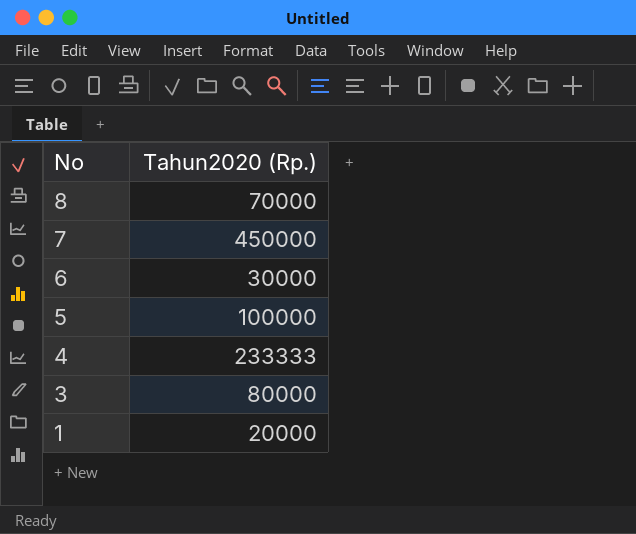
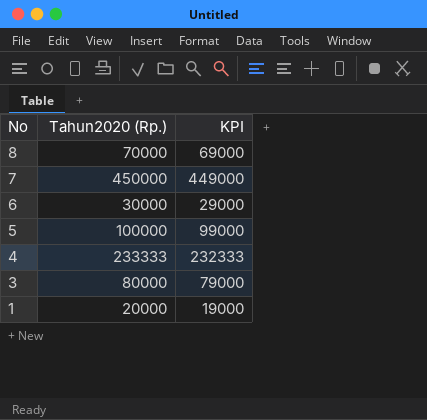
column KPI | formula: none -> [Tahun2020 (Rp.)] - 1000

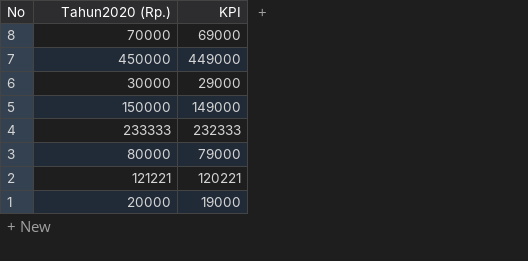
5 | Tahun2020 (Rp.): 100000 -> 150000
5 | KPI: 99000 -> 149000
row 2: none -> 121221 | 120221

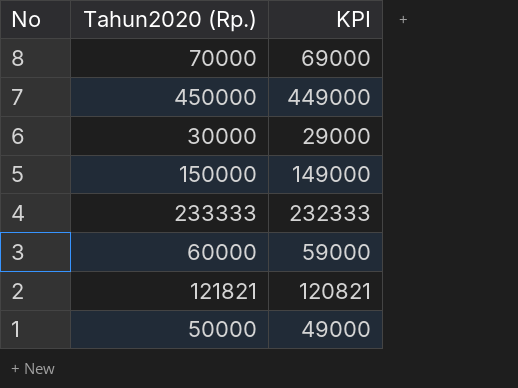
3 | Tahun2020 (Rp.): 80000 -> 60000
3 | KPI: 79000 -> 59000
2 | Tahun2020 (Rp.): 121221 -> 121821
2 | KPI: 120221 -> 120821
1 | Tahun2020 (Rp.): 20000 -> 50000
1 | KPI: 19000 -> 49000

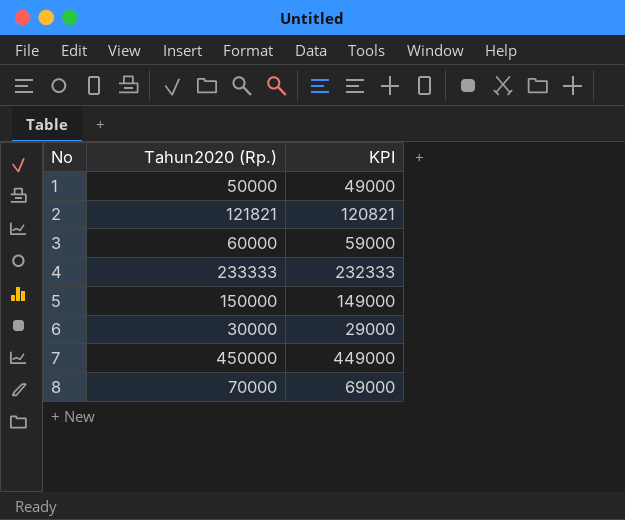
row order: No descending -> No ascending

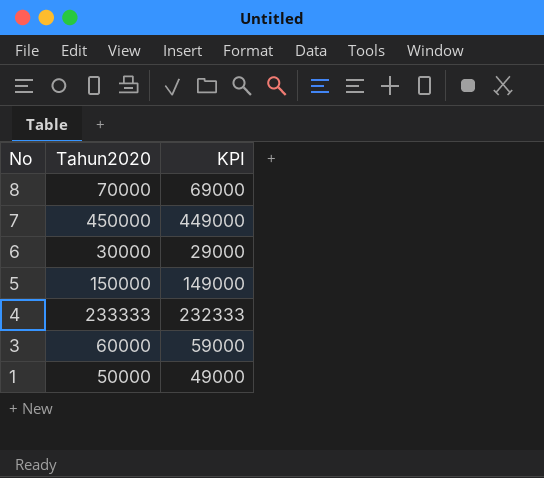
row order: No ascending -> No descending
column name: Tahun2020 (Rp.) -> Tahun2020
row 2: 121821 | 120821 -> none

